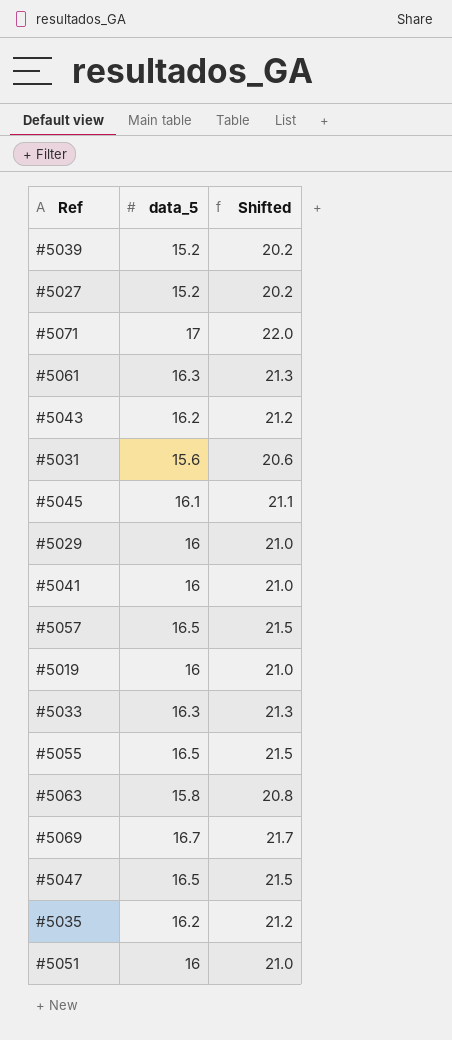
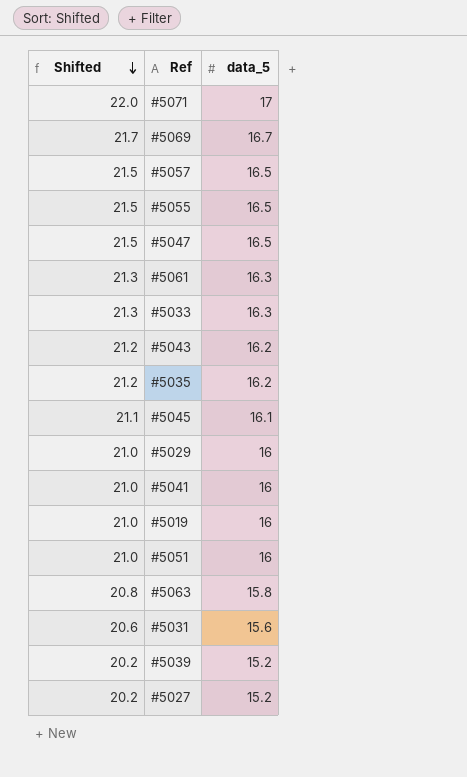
row order: none -> Shifted descending
column Shifted | position: 3 -> 1

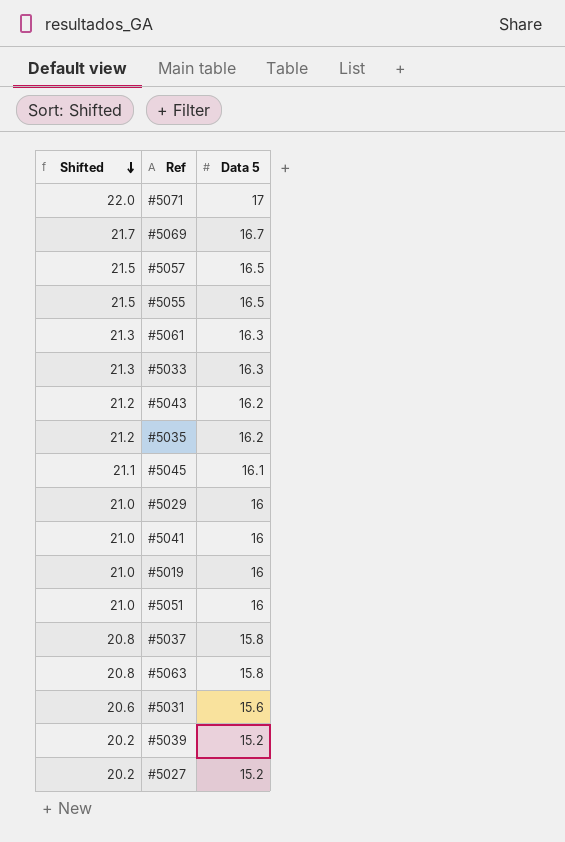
column name: data_5 -> Data 5
row #5047: 21.5 | 16.5 -> none
row #5037: none -> 20.8 | 15.8

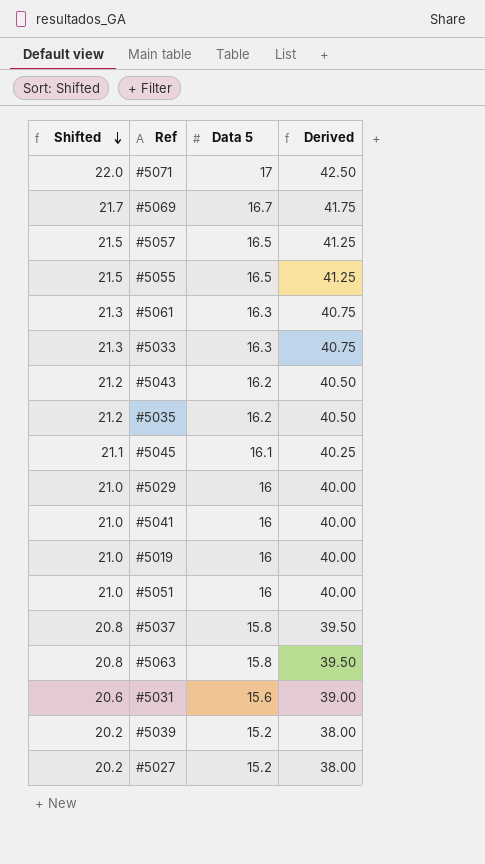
column Derived | formula: none -> [Data 5] * 2.5

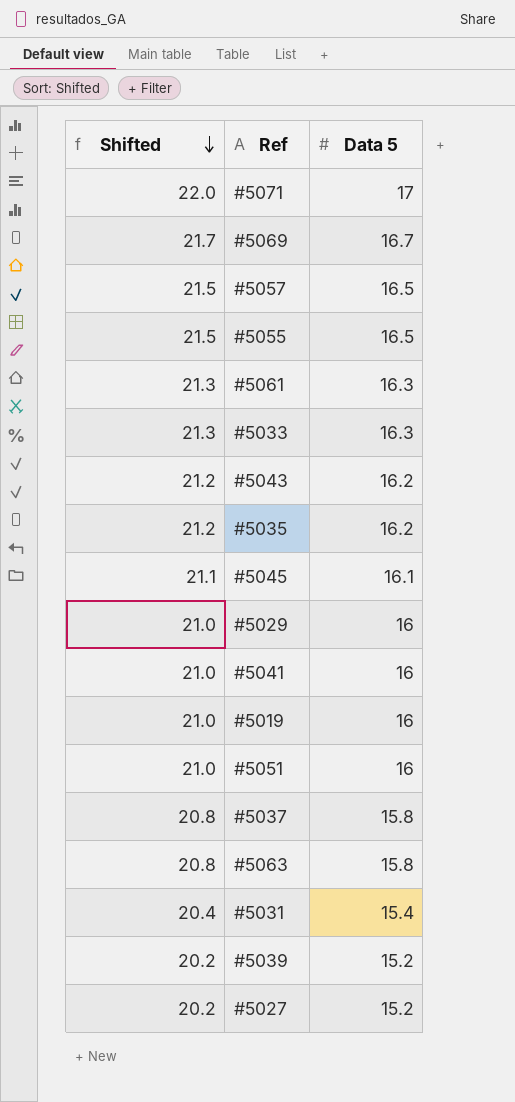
column Derived | formula: [Data 5] * 2.5 -> none
#5031 | Shifted: 20.6 -> 20.4
#5031 | Data 5: 15.6 -> 15.4

